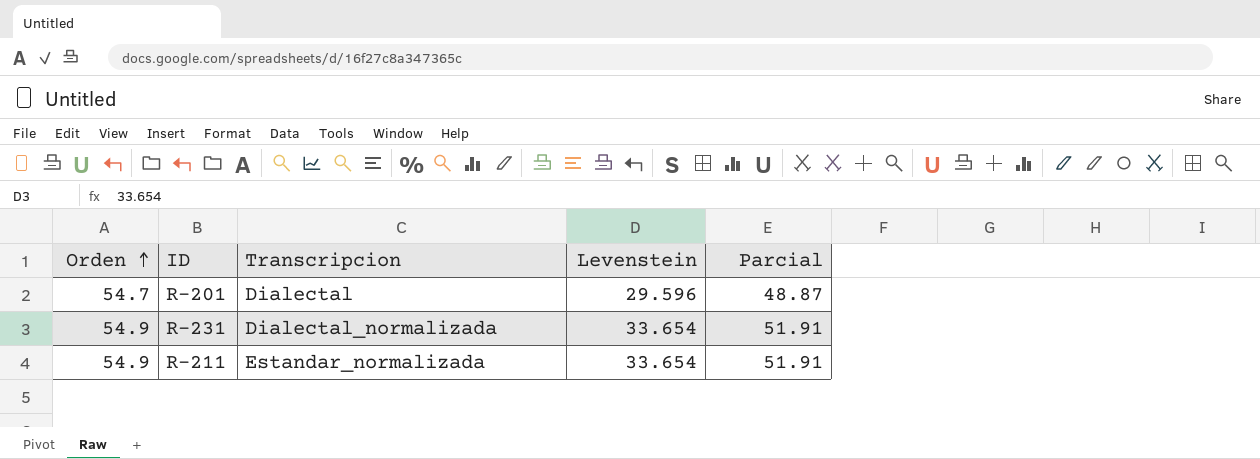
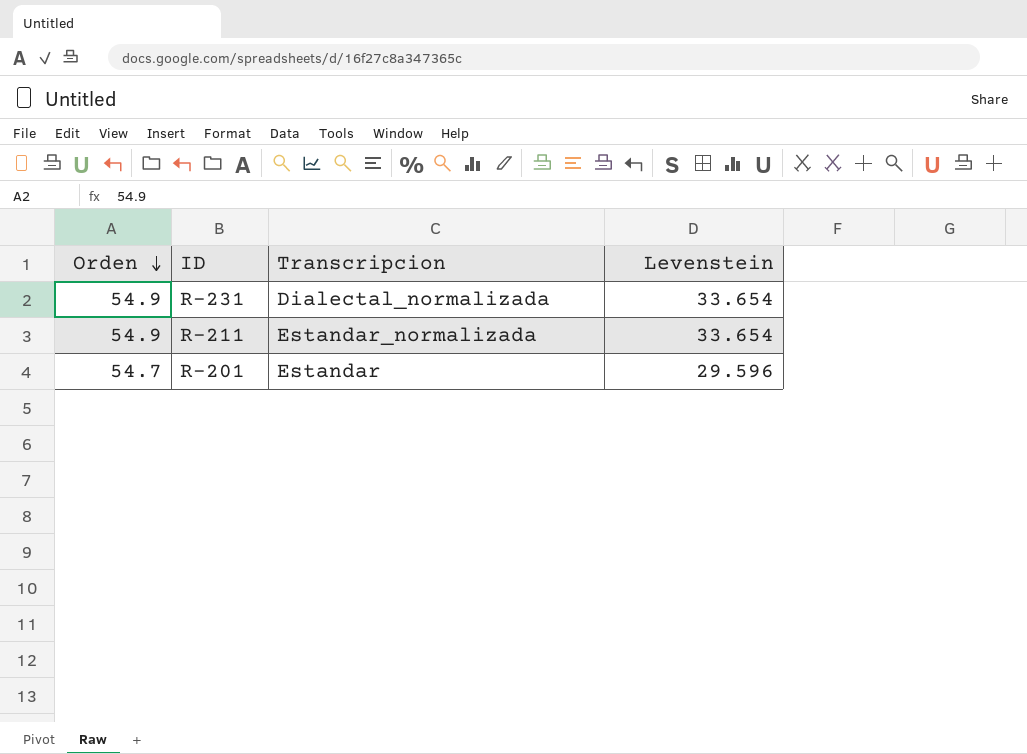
row order: Orden ascending -> Orden descending
column Parcial | position: 5 -> none
R-201 | Transcripcion: Dialectal -> Estandar

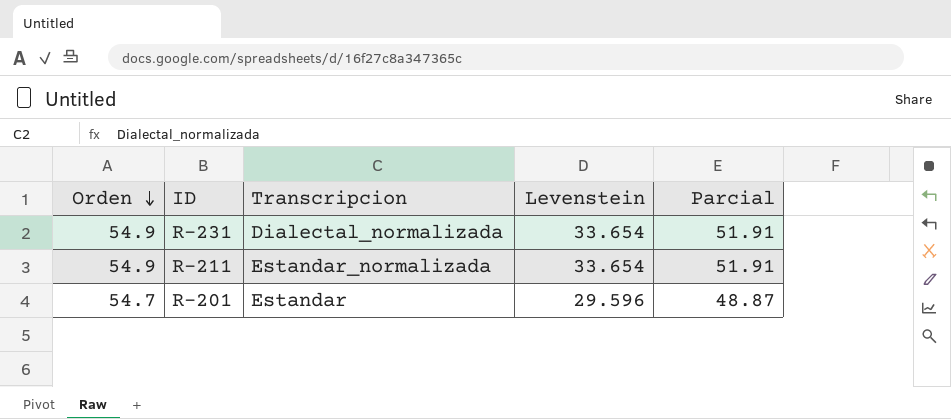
column Parcial | position: none -> 5

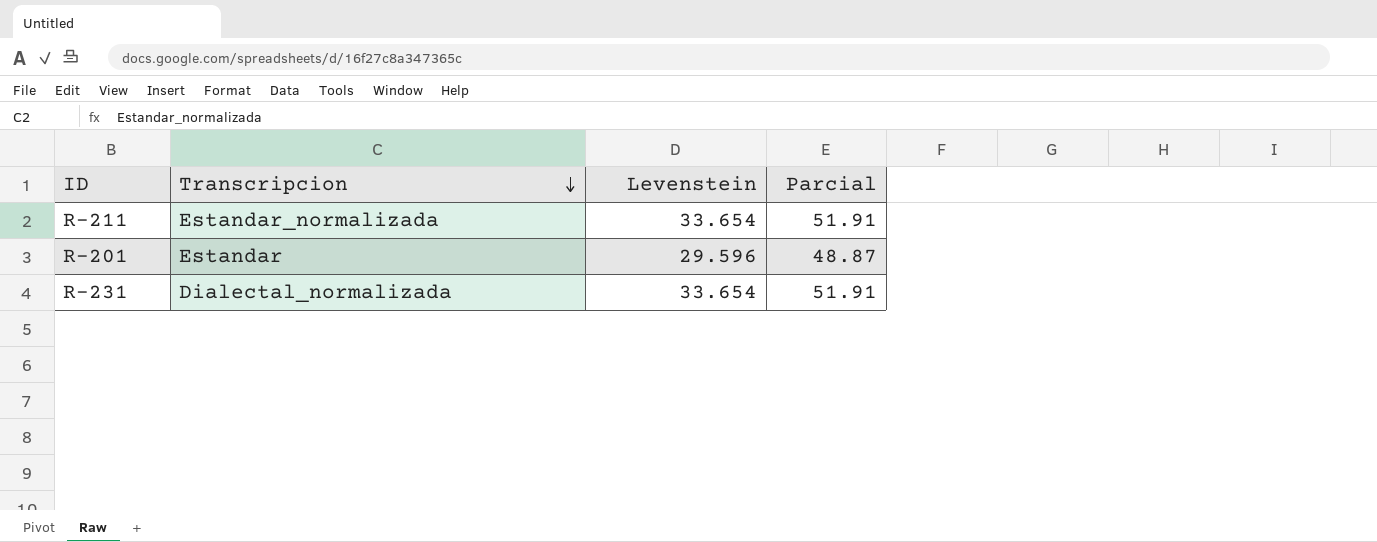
row order: Orden descending -> Transcripcion descending
column Orden | position: 1 -> none

